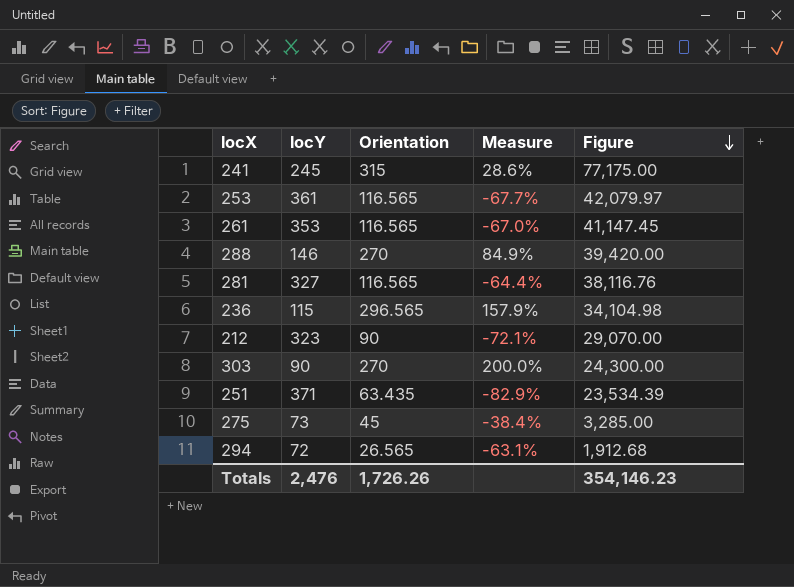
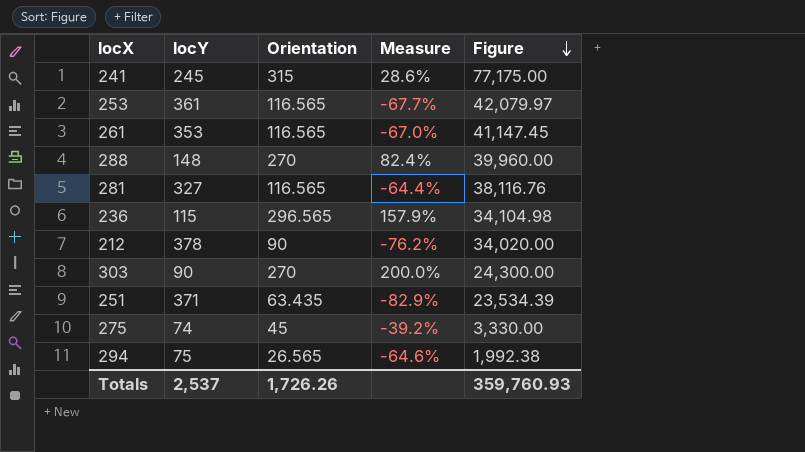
288 | locY: 146 -> 148
288 | Measure: 84.9% -> 82.4%
288 | Figure: 39,420.00 -> 39,960.00
212 | locY: 323 -> 378
212 | Measure: -72.1% -> -76.2%
212 | Figure: 29,070.00 -> 34,020.00
275 | locY: 73 -> 74
275 | Measure: -38.4% -> -39.2%
275 | Figure: 3,285.00 -> 3,330.00
294 | locY: 72 -> 75
294 | Measure: -63.1% -> -64.6%
294 | Figure: 1,912.68 -> 1,992.38
Totals | locY: 2,476 -> 2,537
Totals | Figure: 354,146.23 -> 359,760.93

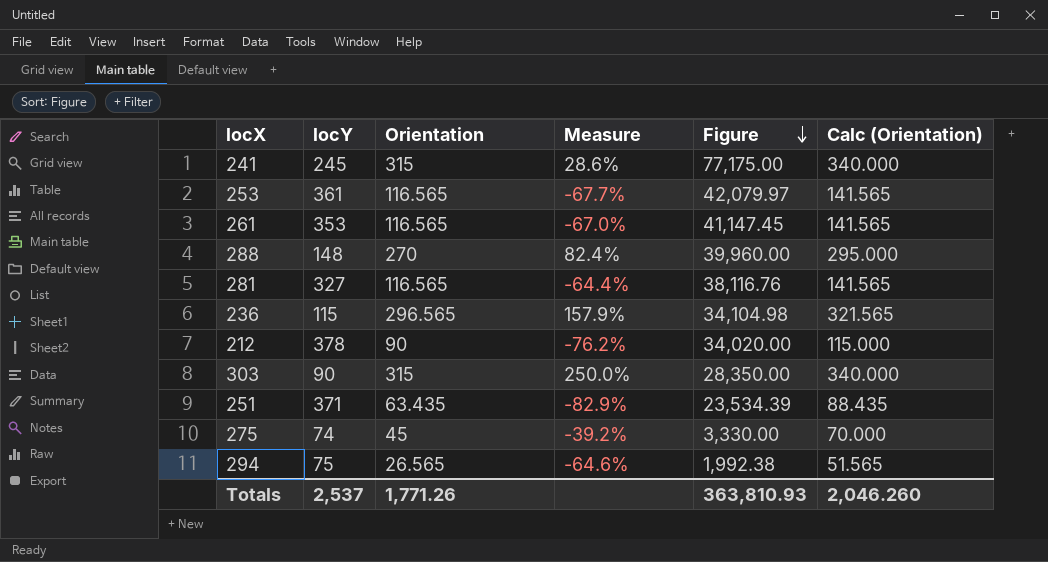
column Calc (Orientation) | formula: none -> [Orientation] + 25
303 | Orientation: 270 -> 315
303 | Measure: 200.0% -> 250.0%
303 | Figure: 24,300.00 -> 28,350.00
Totals | Orientation: 1,726.26 -> 1,771.26
Totals | Figure: 359,760.93 -> 363,810.93

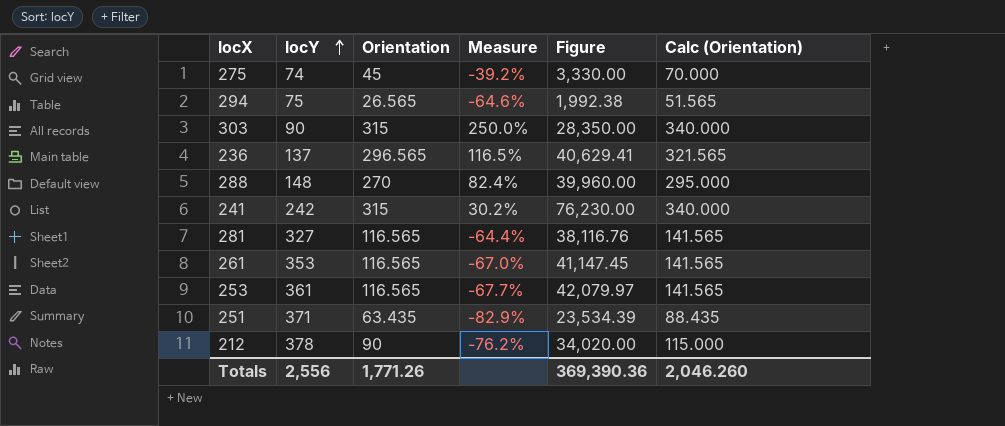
row order: Figure descending -> locY ascending
236 | locY: 115 -> 137
236 | Measure: 157.9% -> 116.5%
236 | Figure: 34,104.98 -> 40,629.41
241 | locY: 245 -> 242
241 | Measure: 28.6% -> 30.2%
241 | Figure: 77,175.00 -> 76,230.00
Totals | locY: 2,537 -> 2,556
Totals | Figure: 363,810.93 -> 369,390.36

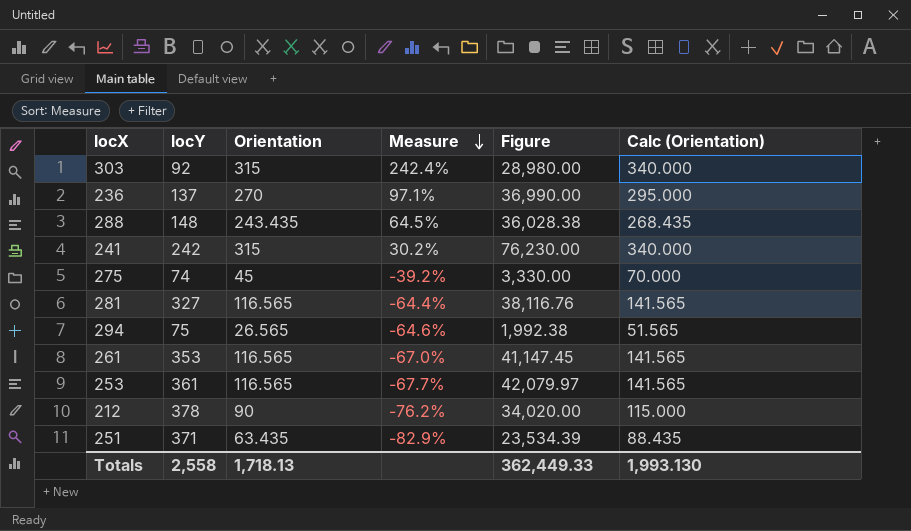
row order: locY ascending -> Measure descending
303 | locY: 90 -> 92
303 | Measure: 250.0% -> 242.4%
303 | Figure: 28,350.00 -> 28,980.00
236 | Orientation: 296.565 -> 270
236 | Measure: 116.5% -> 97.1%
236 | Figure: 40,629.41 -> 36,990.00
236 | Calc (Orientation): 321.565 -> 295.000
288 | Orientation: 270 -> 243.435
288 | Measure: 82.4% -> 64.5%
288 | Figure: 39,960.00 -> 36,028.38
288 | Calc (Orientation): 295.000 -> 268.435
Totals | locY: 2,556 -> 2,558
Totals | Orientation: 1,771.26 -> 1,718.13
Totals | Figure: 369,390.36 -> 362,449.33
Totals | Calc (Orientation): 2,046.260 -> 1,993.130

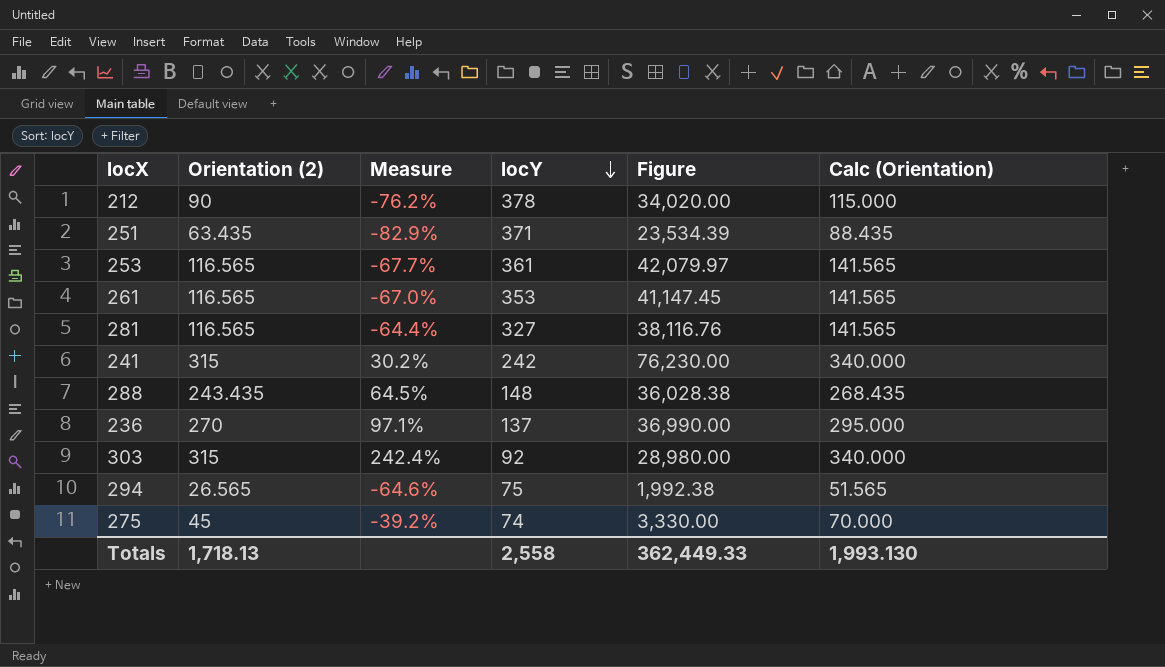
row order: Measure descending -> locY descending
column name: Orientation -> Orientation (2)
column locY | position: 2 -> 4

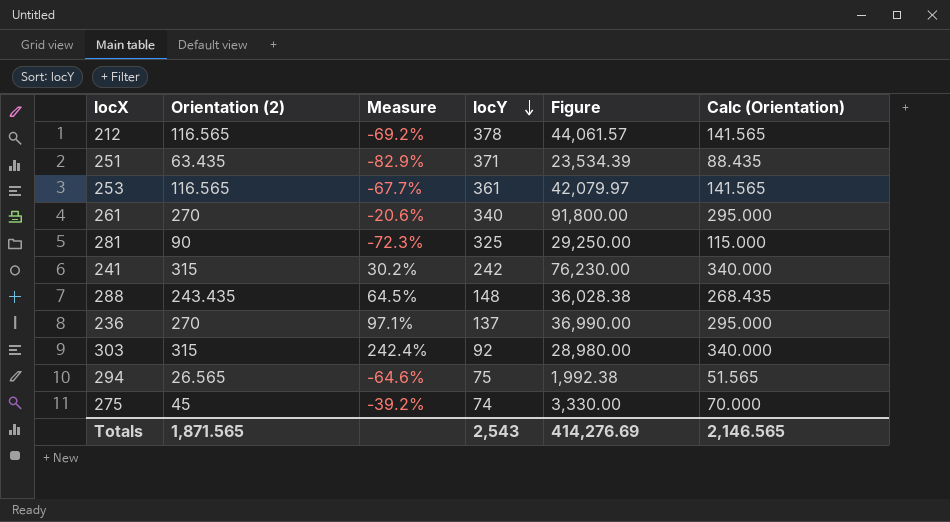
212 | Orientation (2): 90 -> 116.565
212 | Measure: -76.2% -> -69.2%
212 | Figure: 34,020.00 -> 44,061.57
212 | Calc (Orientation): 115.000 -> 141.565
261 | Orientation (2): 116.565 -> 270
261 | Measure: -67.0% -> -20.6%
261 | locY: 353 -> 340
261 | Figure: 41,147.45 -> 91,800.00
261 | Calc (Orientation): 141.565 -> 295.000
281 | Orientation (2): 116.565 -> 90
281 | Measure: -64.4% -> -72.3%
281 | locY: 327 -> 325
281 | Figure: 38,116.76 -> 29,250.00
281 | Calc (Orientation): 141.565 -> 115.000
Totals | Orientation (2): 1,718.13 -> 1,871.565
Totals | locY: 2,558 -> 2,543
Totals | Figure: 362,449.33 -> 414,276.69
Totals | Calc (Orientation): 1,993.130 -> 2,146.565

